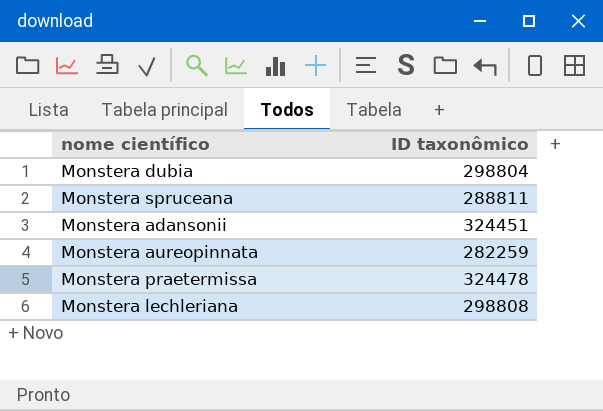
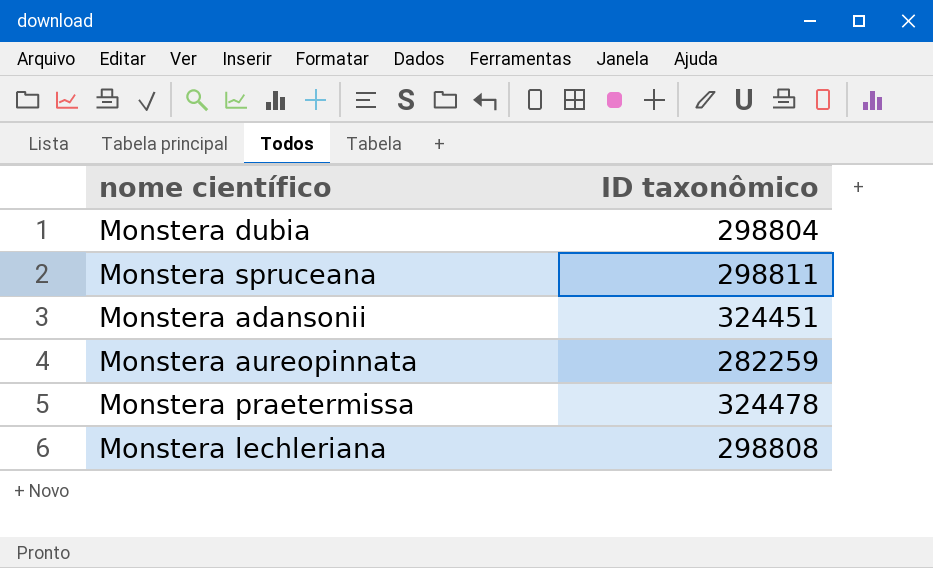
Monstera spruceana | ID taxonômico: 288811 -> 298811

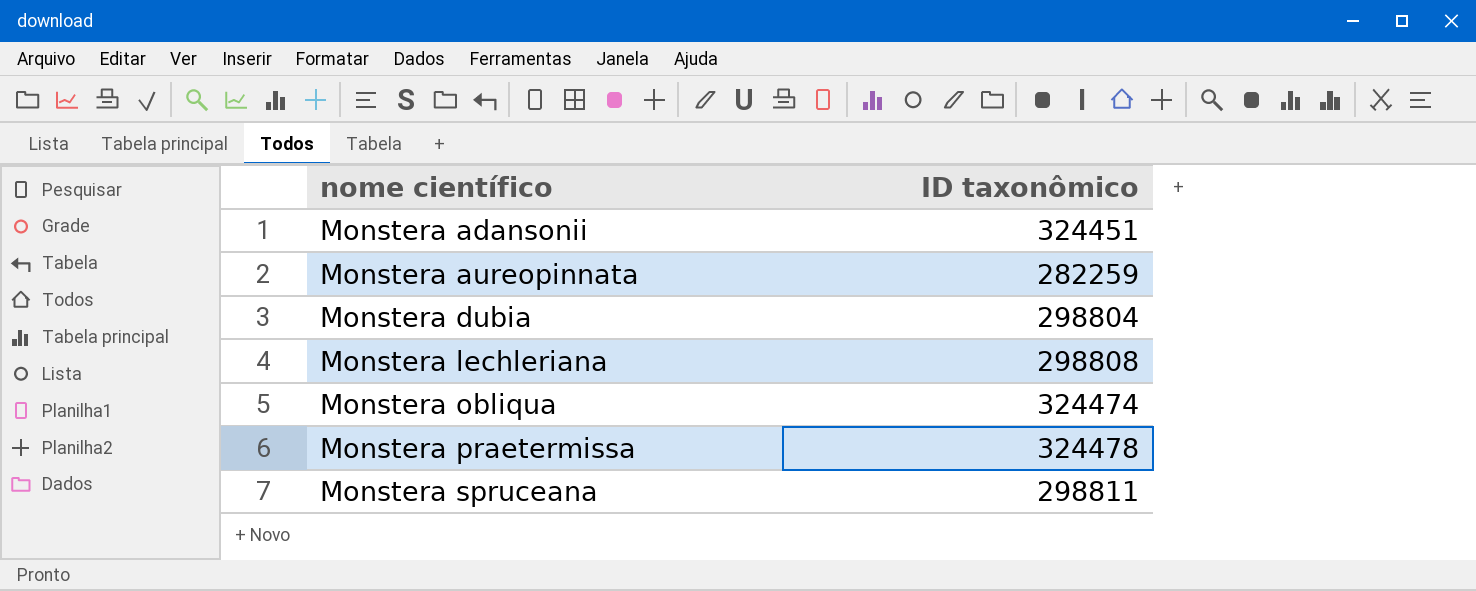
row order: none -> nome científico ascending
row Monstera obliqua: none -> 324474

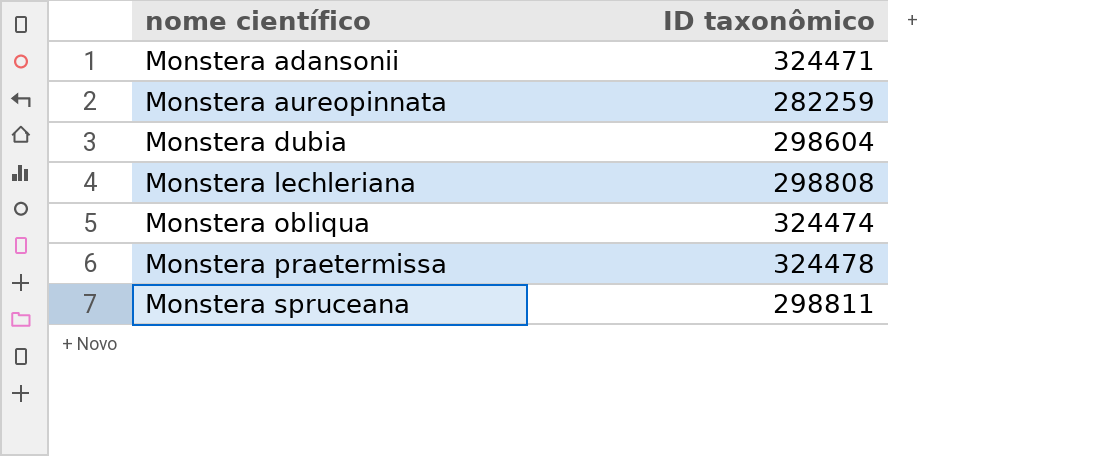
Monstera adansonii | ID taxonômico: 324451 -> 324471
Monstera dubia | ID taxonômico: 298804 -> 298604

